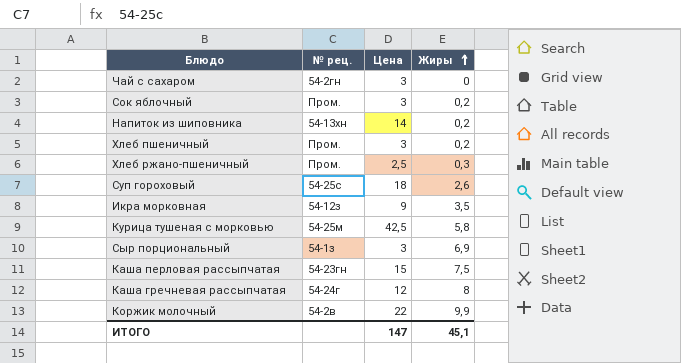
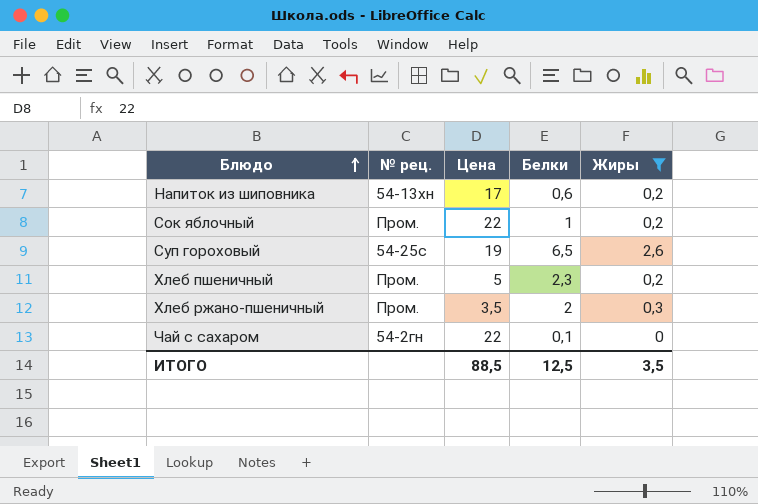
filter: none -> Жиры <= 2,6
row order: Жиры ascending -> Блюдо ascending
column Белки | position: none -> 4
Напиток из шиповника | Цена: 14 -> 17
Сок яблочный | Цена: 3 -> 22
Суп гороховый | Цена: 18 -> 19
Хлеб пшеничный | Цена: 3 -> 5
Хлеб ржано-пшеничный | Цена: 2,5 -> 3,5
Чай с сахаром | Цена: 3 -> 22
ИТОГО | Цена: 147 -> 88,5
ИТОГО | Жиры: 45,1 -> 3,5

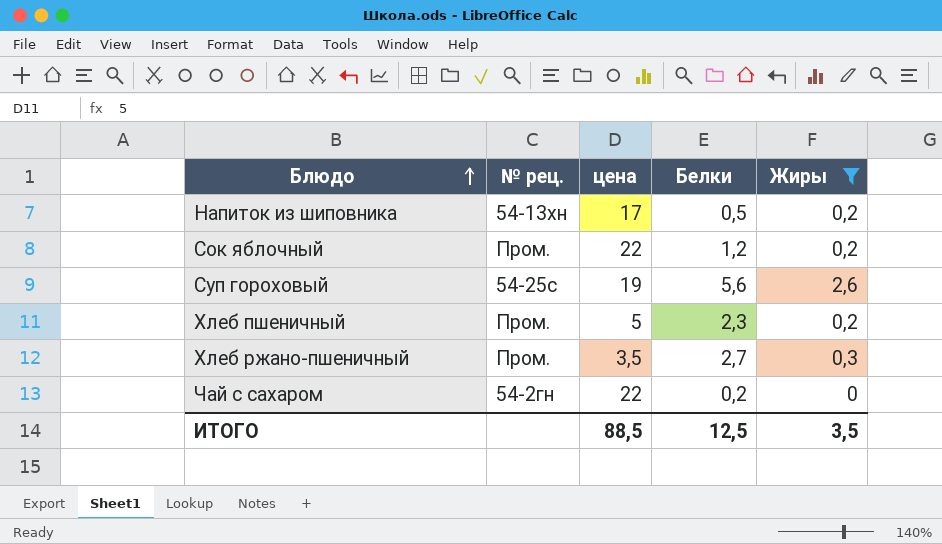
column name: Цена -> цена
Напиток из шиповника | Белки: 0,6 -> 0,5
Сок яблочный | Белки: 1 -> 1,2
Суп гороховый | Белки: 6,5 -> 5,6
Хлеб ржано-пшеничный | Белки: 2 -> 2,7
Чай с сахаром | Белки: 0,1 -> 0,2

